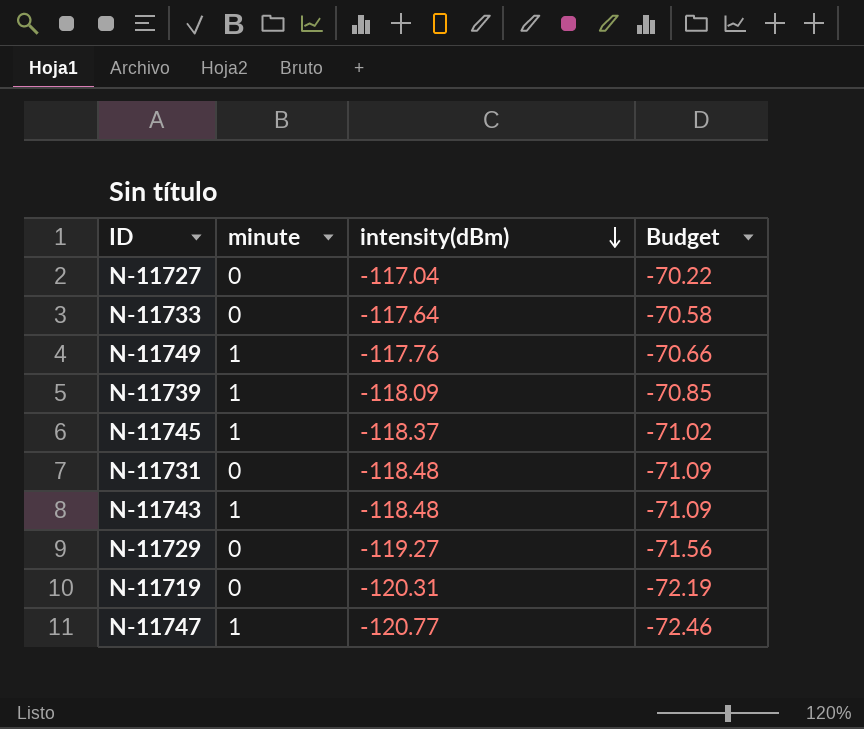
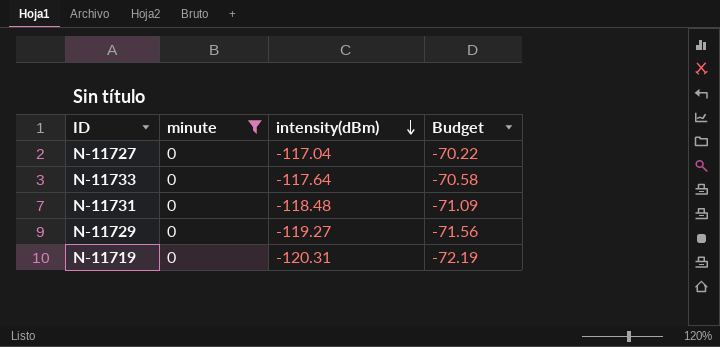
filter: none -> minute = 0

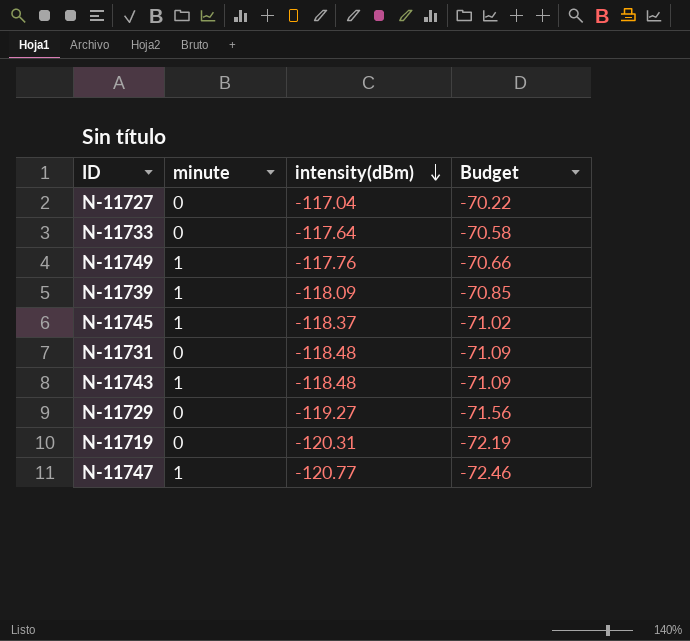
filter: minute = 0 -> none

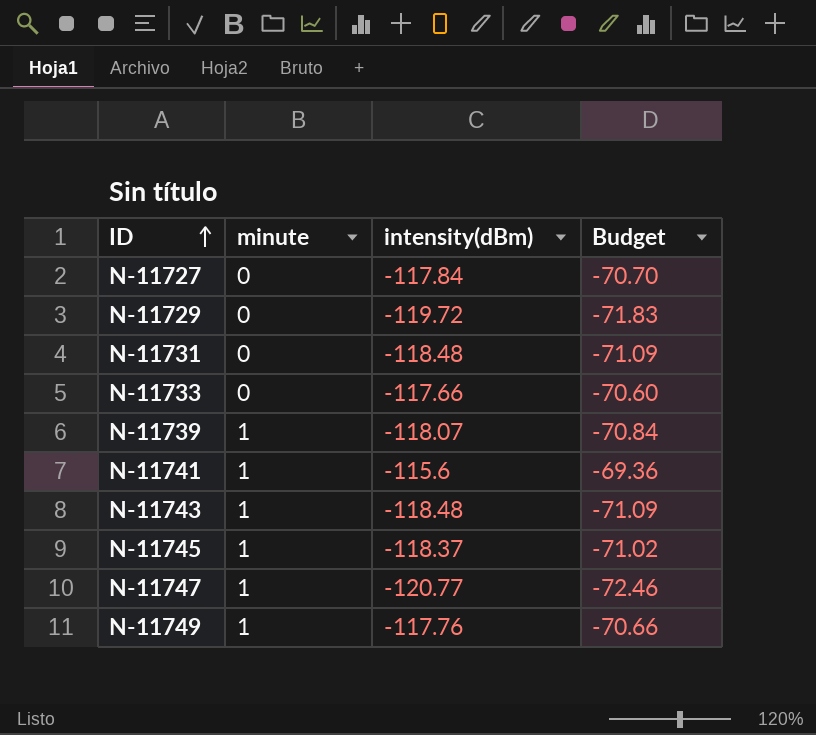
row order: intensity(dBm) descending -> ID ascending
row N-11719: 0 | -120.31 | -72.19 -> none
N-11727 | intensity(dBm): -117.04 -> -117.84
N-11727 | Budget: -70.22 -> -70.70
N-11729 | intensity(dBm): -119.27 -> -119.72
N-11729 | Budget: -71.56 -> -71.83
N-11733 | intensity(dBm): -117.64 -> -117.66
N-11733 | Budget: -70.58 -> -70.60
N-11739 | intensity(dBm): -118.09 -> -118.07
N-11739 | Budget: -70.85 -> -70.84
row N-11741: none -> 1 | -115.6 | -69.36

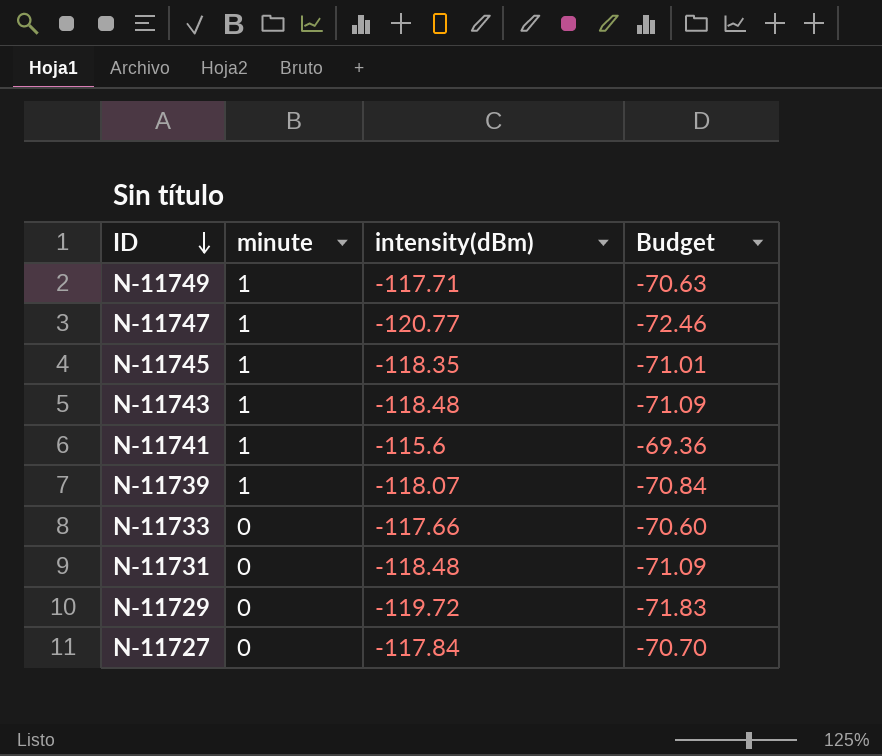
row order: ID ascending -> ID descending
N-11749 | intensity(dBm): -117.76 -> -117.71
N-11749 | Budget: -70.66 -> -70.63
N-11745 | intensity(dBm): -118.37 -> -118.35
N-11745 | Budget: -71.02 -> -71.01

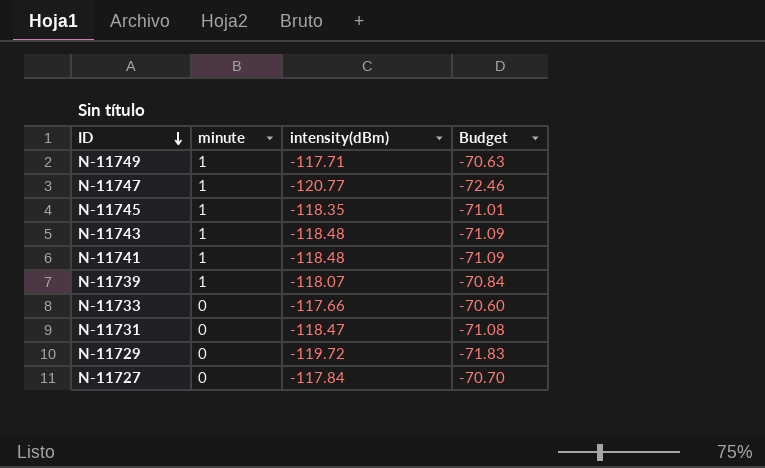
N-11741 | intensity(dBm): -115.6 -> -118.48
N-11741 | Budget: -69.36 -> -71.09
N-11731 | intensity(dBm): -118.48 -> -118.47
N-11731 | Budget: -71.09 -> -71.08

